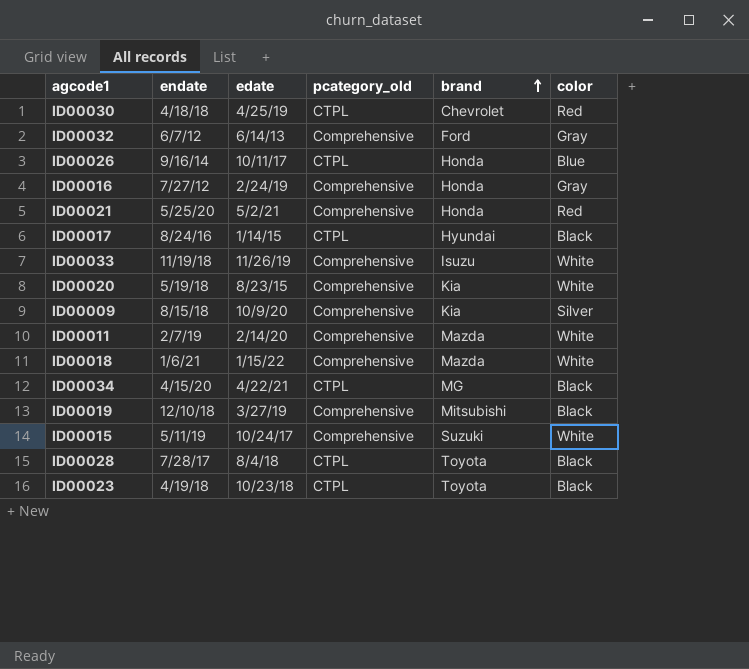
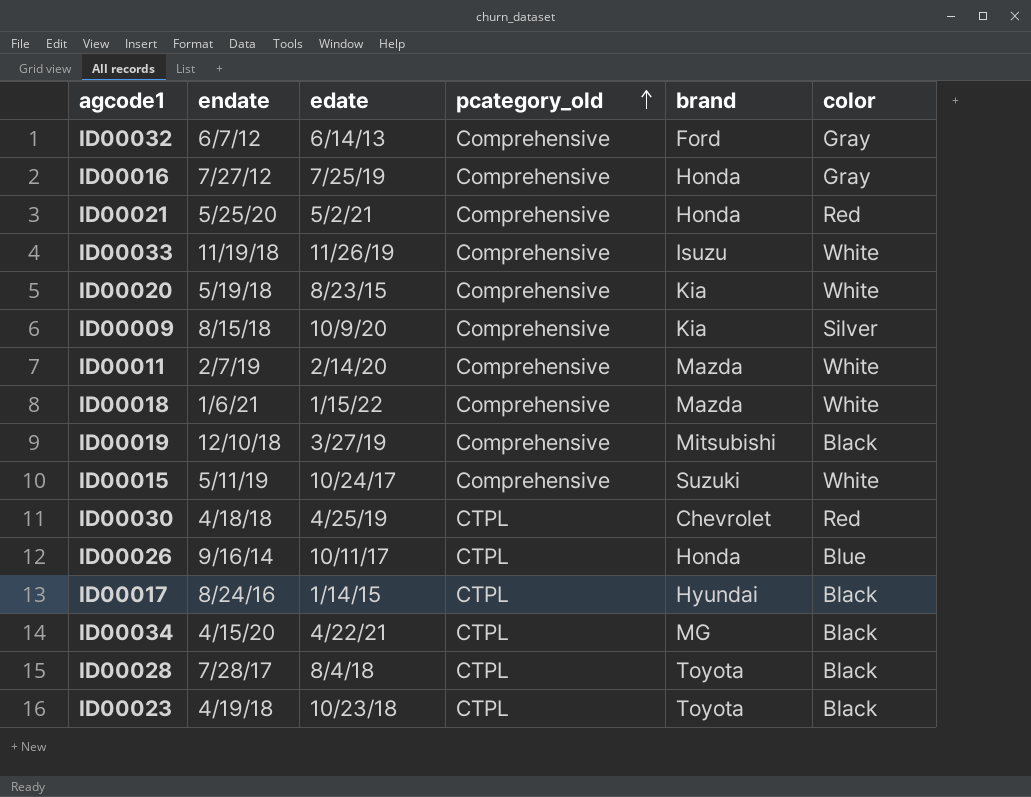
row order: brand ascending -> pcategory_old ascending
ID00016 | edate: 2/24/19 -> 7/25/19

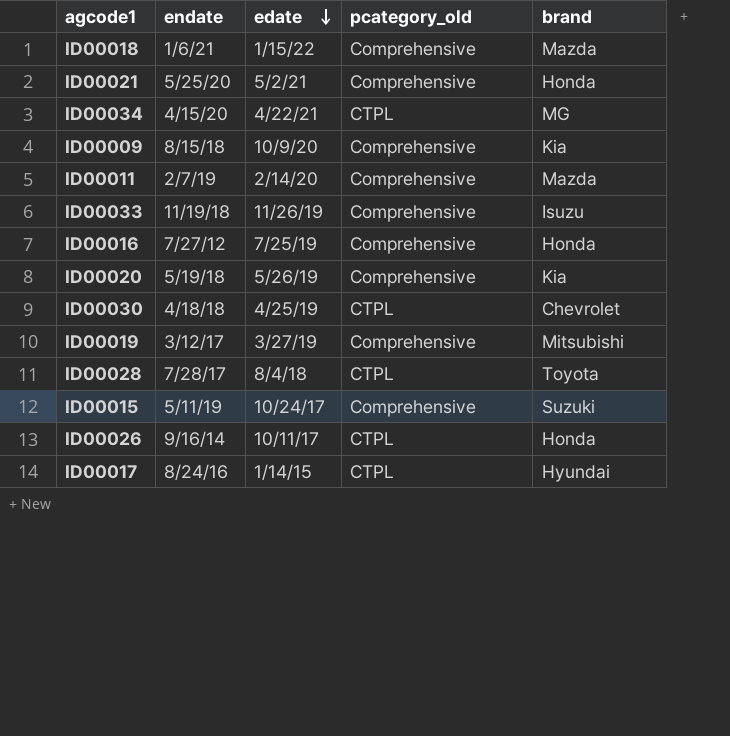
row order: pcategory_old ascending -> edate descending
column color | position: 6 -> none
row ID00032: 6/7/12 | 6/14/13 | Comprehensive | Ford | Gray -> none
row ID00023: 4/19/18 | 10/23/18 | CTPL | Toyota | Black -> none
ID00020 | edate: 8/23/15 -> 5/26/19
ID00019 | endate: 12/10/18 -> 3/12/17

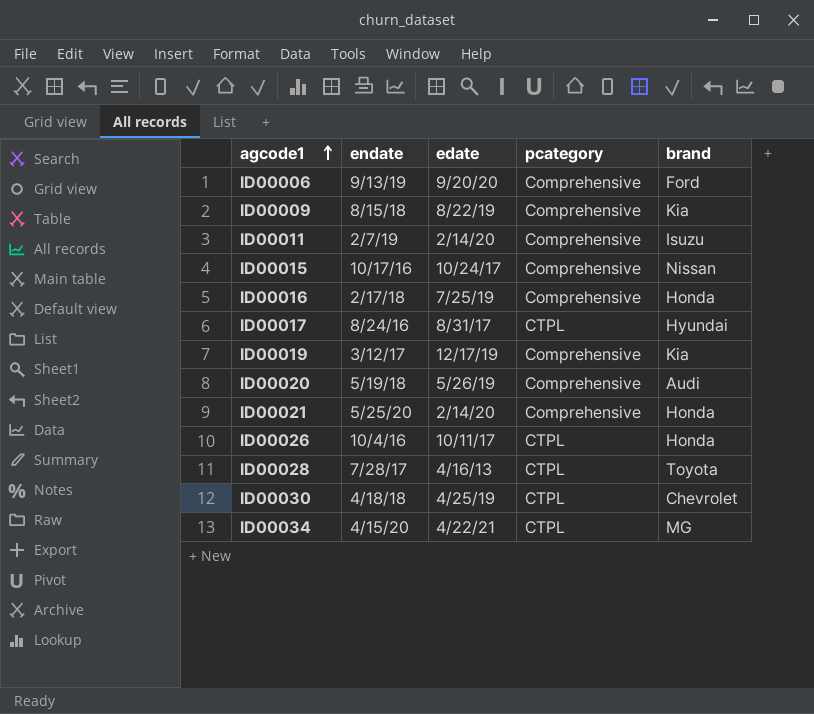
row order: edate descending -> agcode1 ascending
column name: pcategory_old -> pcategory
row ID00018: 1/6/21 | 1/15/22 | Comprehensive | Mazda -> none
row ID00033: 11/19/18 | 11/26/19 | Comprehensive | Isuzu -> none
row ID00006: none -> 9/13/19 | 9/20/20 | Comprehensive | Ford
ID00009 | edate: 10/9/20 -> 8/22/19
ID00011 | brand: Mazda -> Isuzu
ID00015 | endate: 5/11/19 -> 10/17/16
ID00015 | brand: Suzuki -> Nissan
ID00016 | endate: 7/27/12 -> 2/17/18
ID00017 | edate: 1/14/15 -> 8/31/17
ID00019 | edate: 3/27/19 -> 12/17/19
ID00019 | brand: Mitsubishi -> Kia
ID00020 | brand: Kia -> Audi
ID00021 | edate: 5/2/21 -> 2/14/20
ID00026 | endate: 9/16/14 -> 10/4/16
ID00028 | edate: 8/4/18 -> 4/16/13

